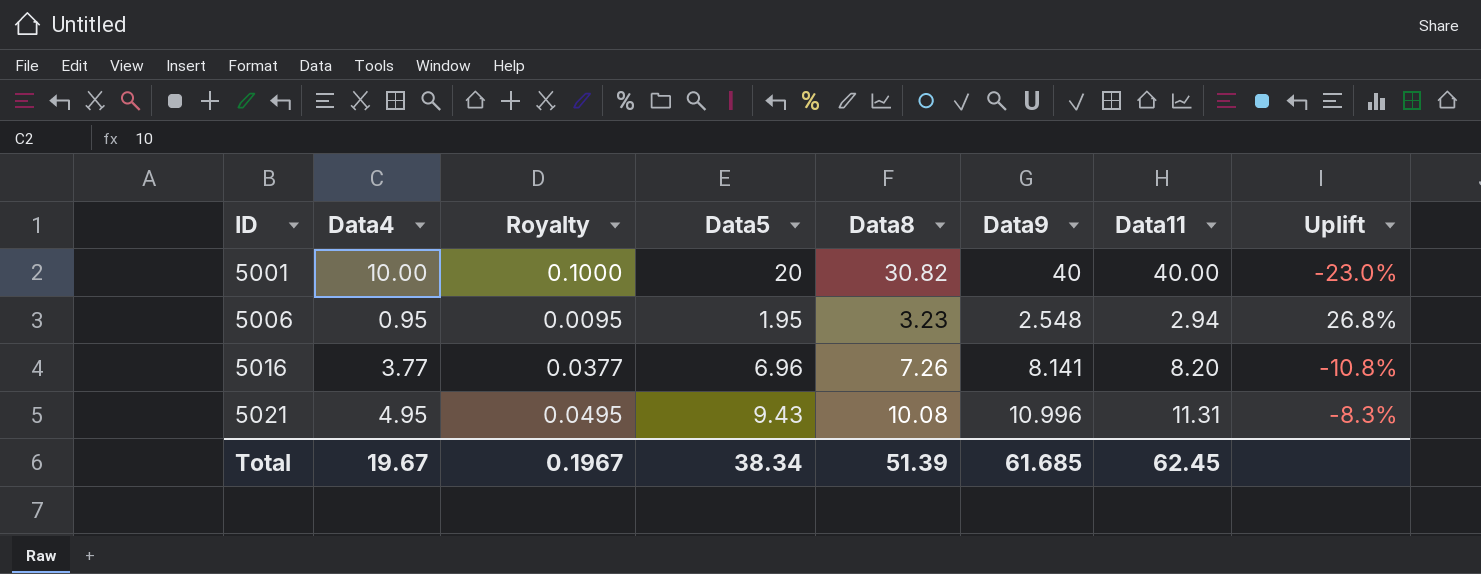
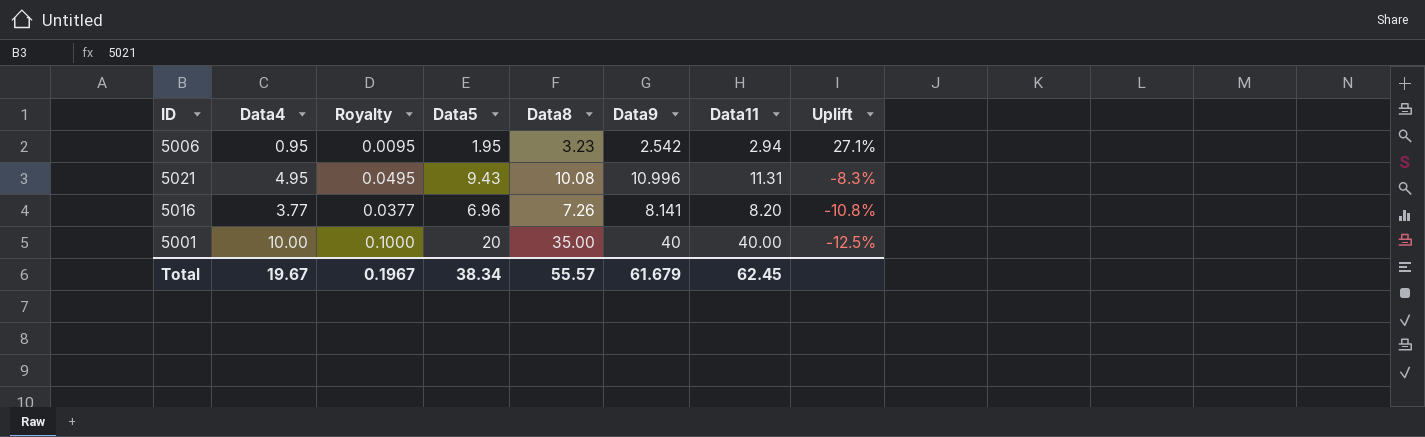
row order: ID ascending -> Uplift descending
5006 | Data9: 2.548 -> 2.542
5006 | Uplift: 26.8% -> 27.1%
5001 | Data8: 30.82 -> 35.00
5001 | Uplift: -23.0% -> -12.5%
Total | Data8: 51.39 -> 55.57
Total | Data9: 61.685 -> 61.679

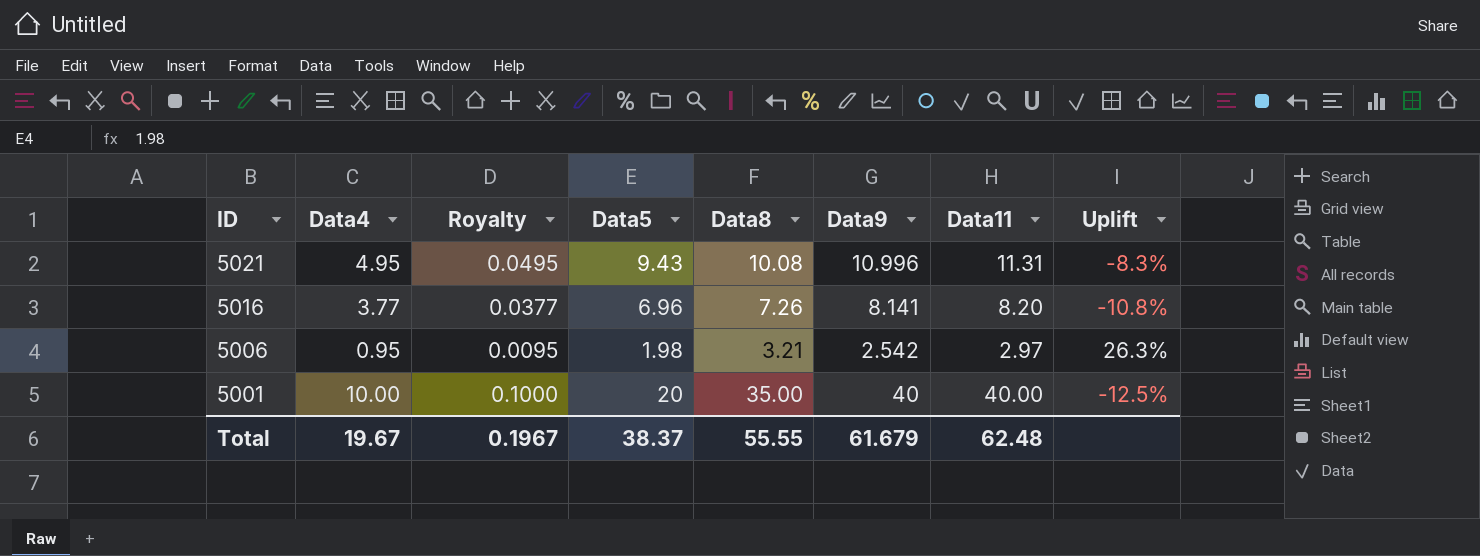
row order: Uplift descending -> ID descending
5006 | Data5: 1.95 -> 1.98
5006 | Data8: 3.23 -> 3.21
5006 | Data11: 2.94 -> 2.97
5006 | Uplift: 27.1% -> 26.3%
Total | Data5: 38.34 -> 38.37
Total | Data8: 55.57 -> 55.55
Total | Data11: 62.45 -> 62.48

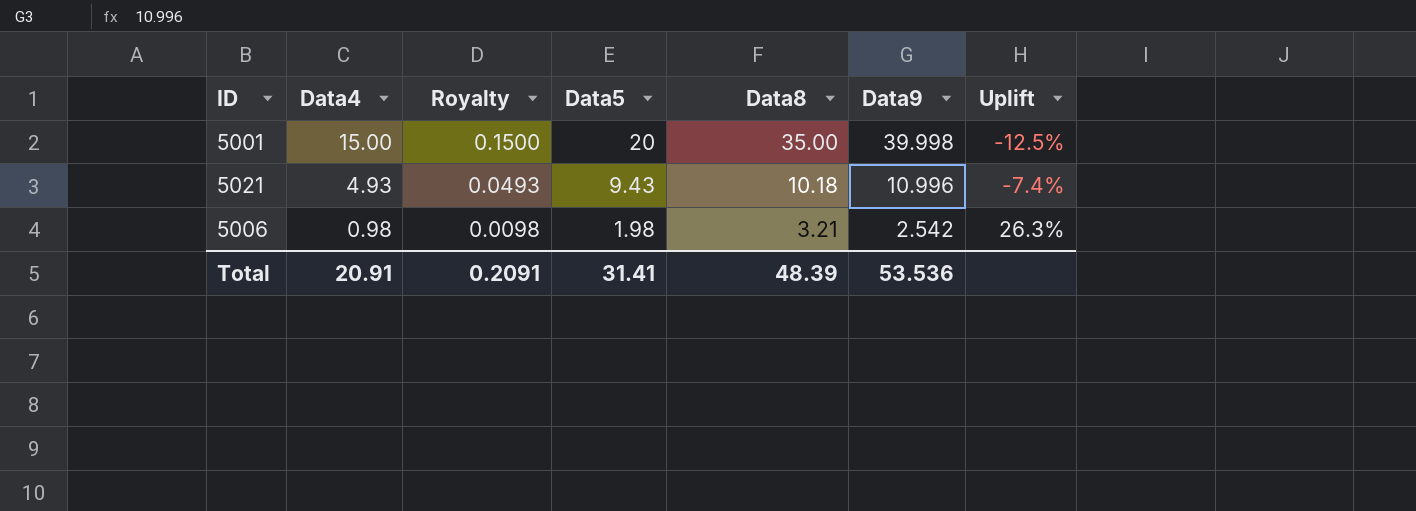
row order: ID descending -> Data4 descending
column Data11 | position: 7 -> none
row 5016: 3.77 | 0.0377 | 6.96 | 7.26 | 8.141 | 8.20 | -10.8% -> none
5001 | Data4: 10.00 -> 15.00
5001 | Royalty: 0.1000 -> 0.1500
5001 | Data9: 40 -> 39.998
5021 | Data4: 4.95 -> 4.93
5021 | Royalty: 0.0495 -> 0.0493
5021 | Data8: 10.08 -> 10.18
5021 | Uplift: -8.3% -> -7.4%
5006 | Data4: 0.95 -> 0.98
5006 | Royalty: 0.0095 -> 0.0098
Total | Data4: 19.67 -> 20.91
Total | Royalty: 0.1967 -> 0.2091
Total | Data5: 38.37 -> 31.41
Total | Data8: 55.55 -> 48.39
Total | Data9: 61.679 -> 53.536

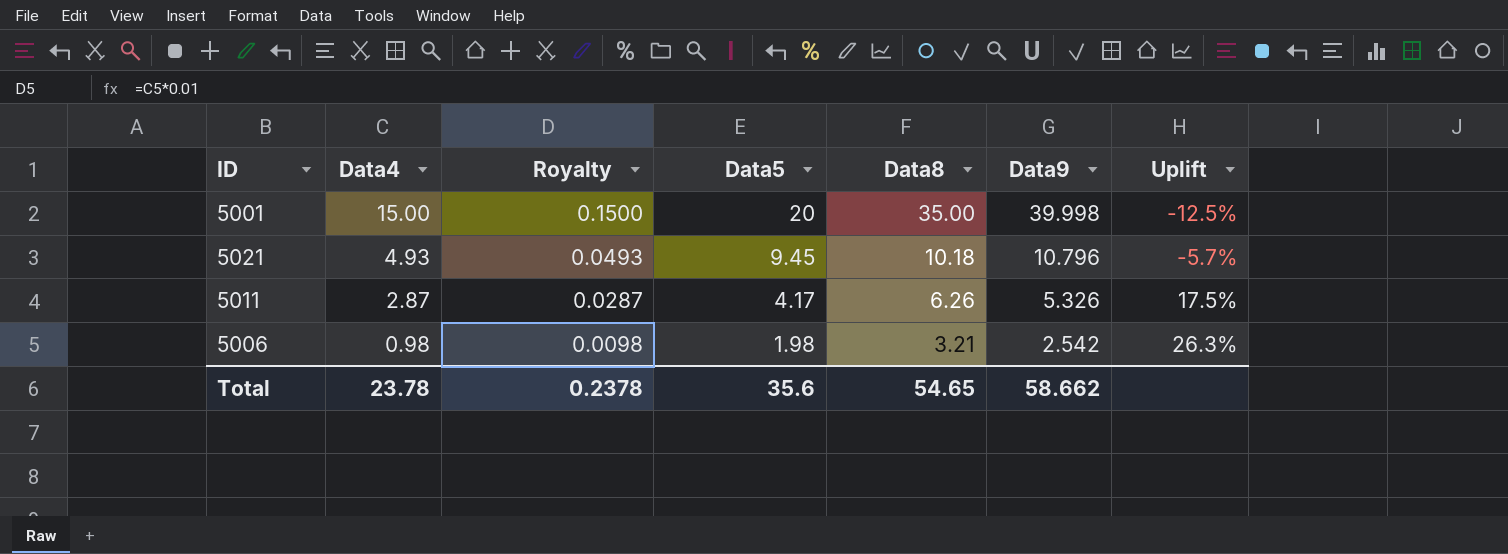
5021 | Data5: 9.43 -> 9.45
5021 | Data9: 10.996 -> 10.796
5021 | Uplift: -7.4% -> -5.7%
row 5011: none -> 2.87 | 0.0287 | 4.17 | 6.26 | 5.326 | 17.5%
Total | Data4: 20.91 -> 23.78
Total | Royalty: 0.2091 -> 0.2378
Total | Data5: 31.41 -> 35.6
Total | Data8: 48.39 -> 54.65
Total | Data9: 53.536 -> 58.662

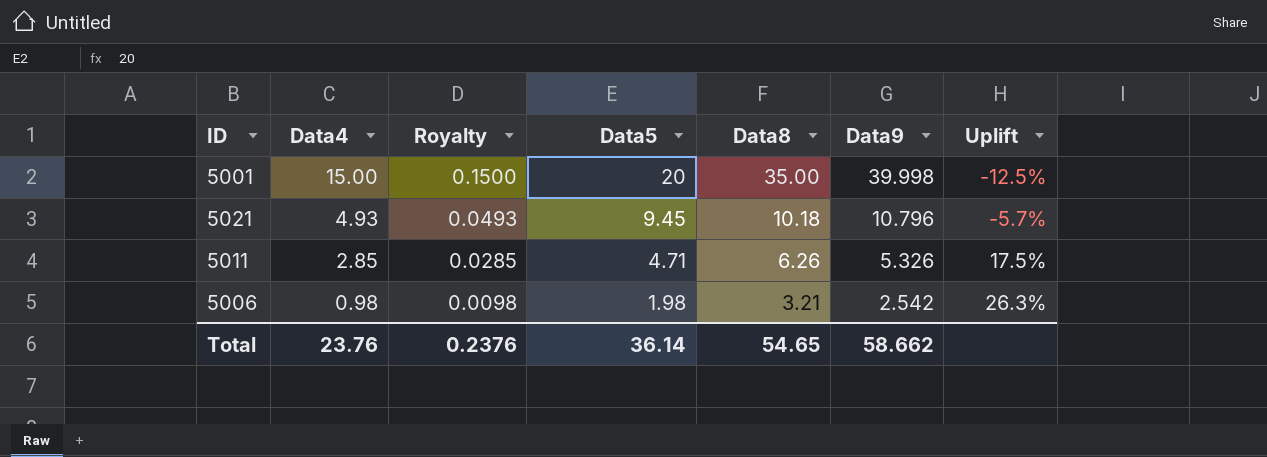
5011 | Data4: 2.87 -> 2.85
5011 | Royalty: 0.0287 -> 0.0285
5011 | Data5: 4.17 -> 4.71
Total | Data4: 23.78 -> 23.76
Total | Royalty: 0.2378 -> 0.2376
Total | Data5: 35.6 -> 36.14

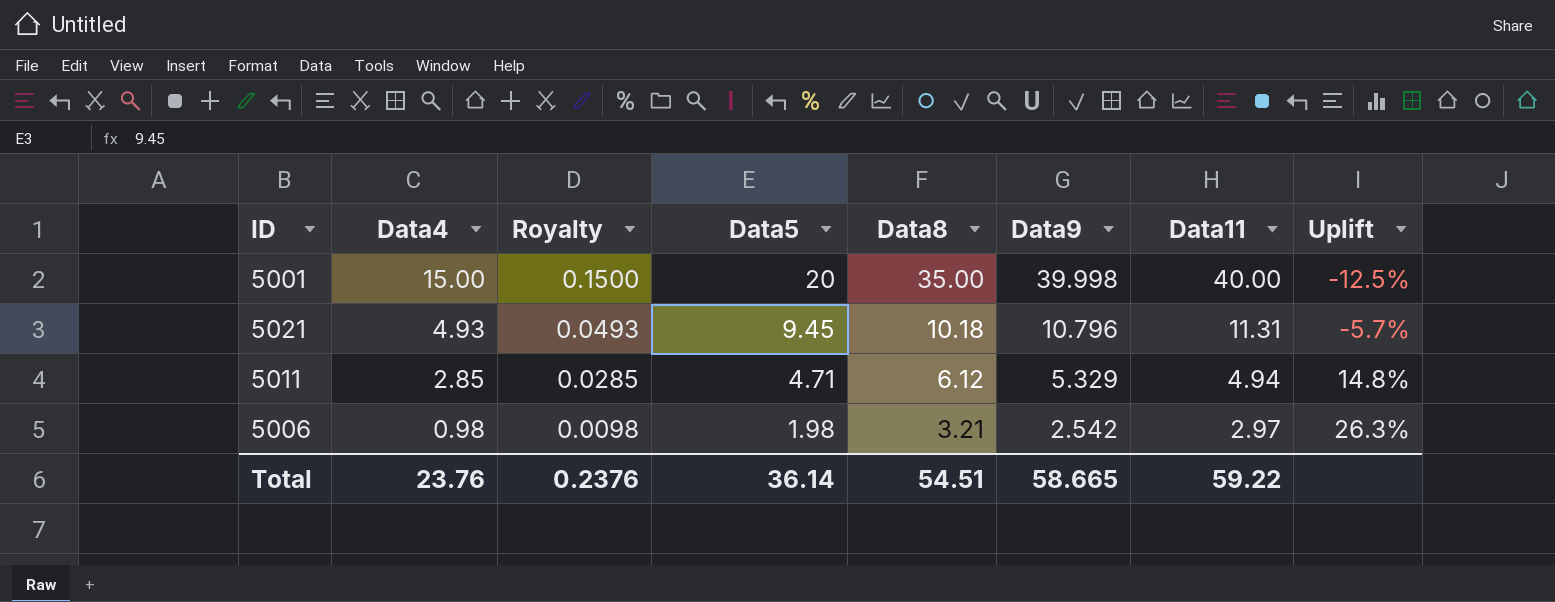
column Data11 | position: none -> 7
5011 | Data8: 6.26 -> 6.12
5011 | Data9: 5.326 -> 5.329
5011 | Uplift: 17.5% -> 14.8%
Total | Data8: 54.65 -> 54.51
Total | Data9: 58.662 -> 58.665

